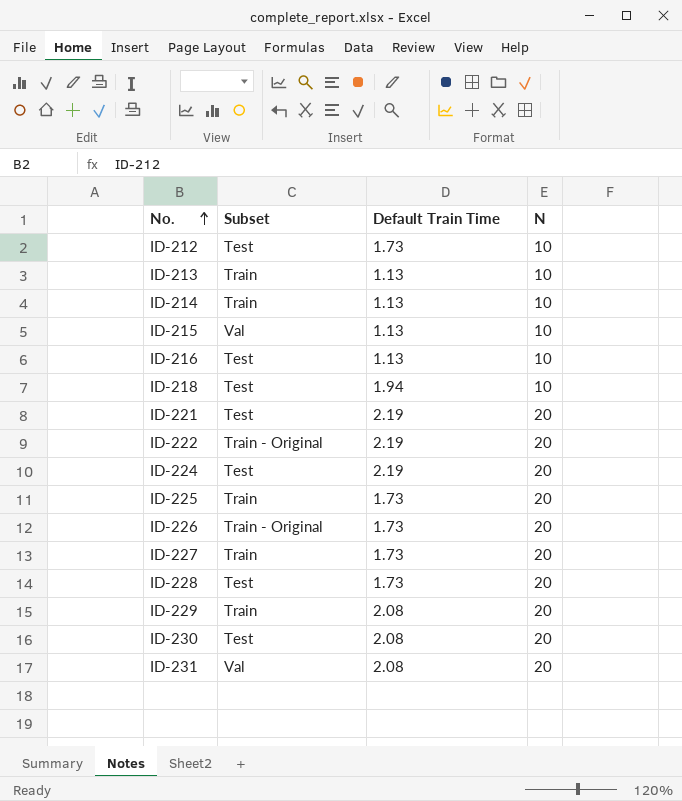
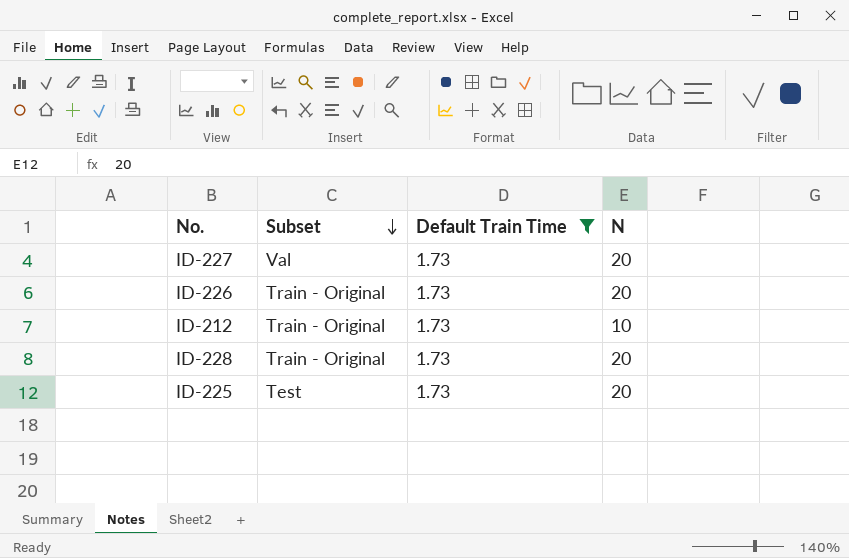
filter: none -> Default Train Time = 1.73
row order: No. ascending -> Subset descending
ID-227 | Subset: Train -> Val
ID-212 | Subset: Test -> Train - Original
ID-228 | Subset: Test -> Train - Original
ID-225 | Subset: Train -> Test

